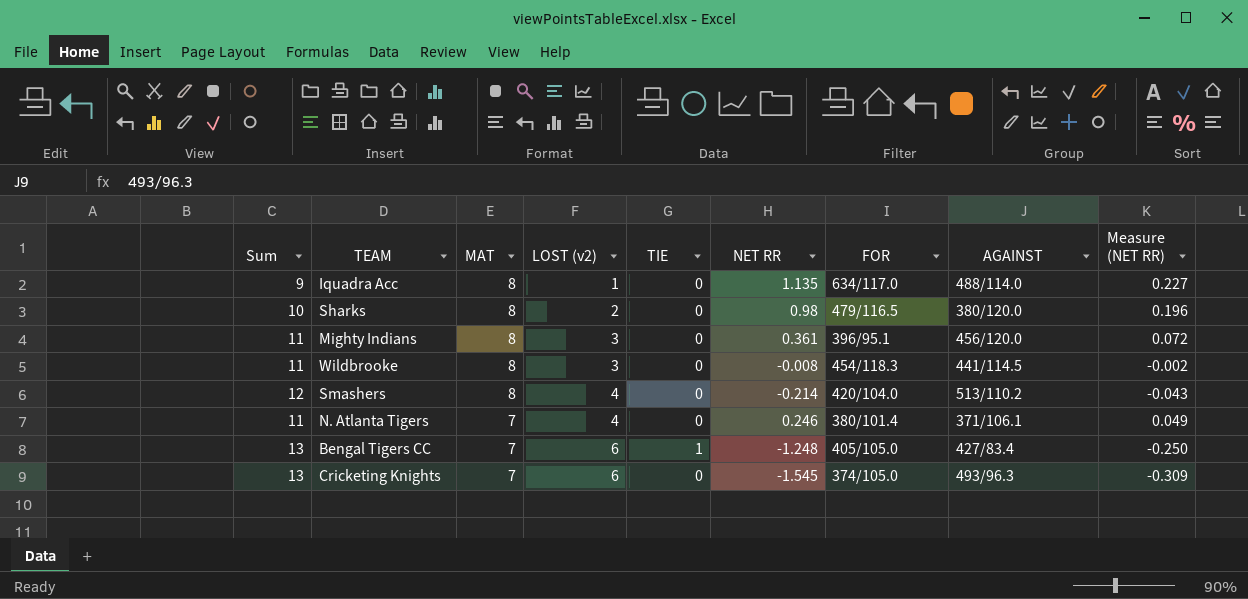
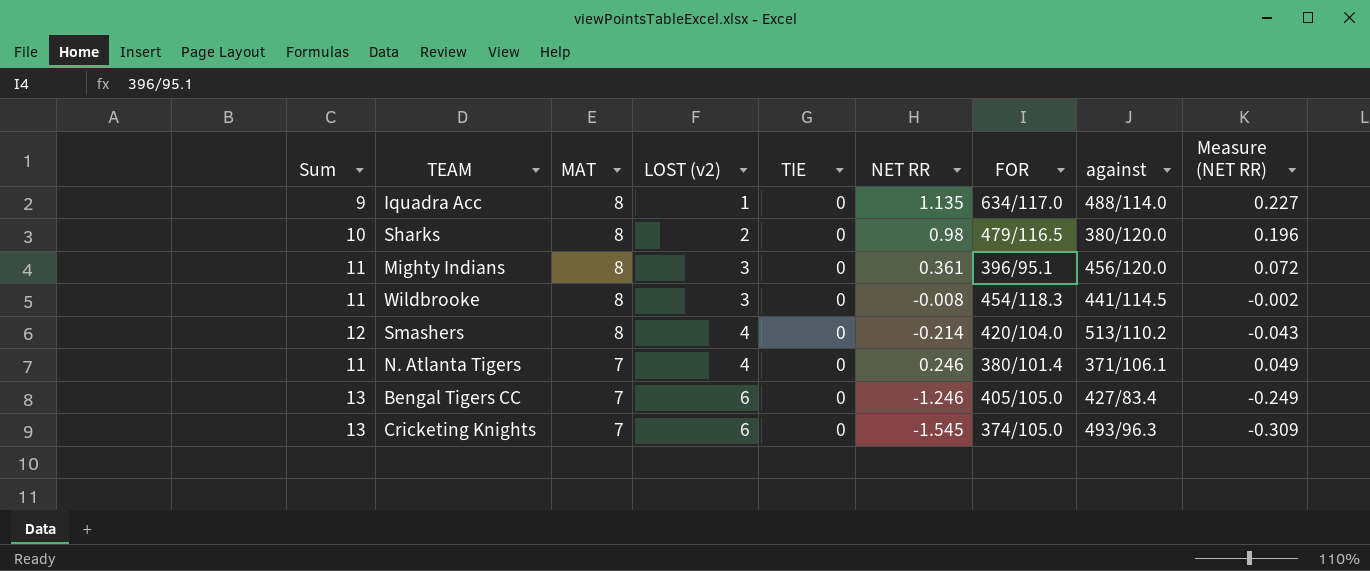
column name: AGAINST -> against
Bengal Tigers CC | TIE: 1 -> 0
Bengal Tigers CC | NET RR: -1.248 -> -1.246
Bengal Tigers CC | Measure (NET RR): -0.250 -> -0.249

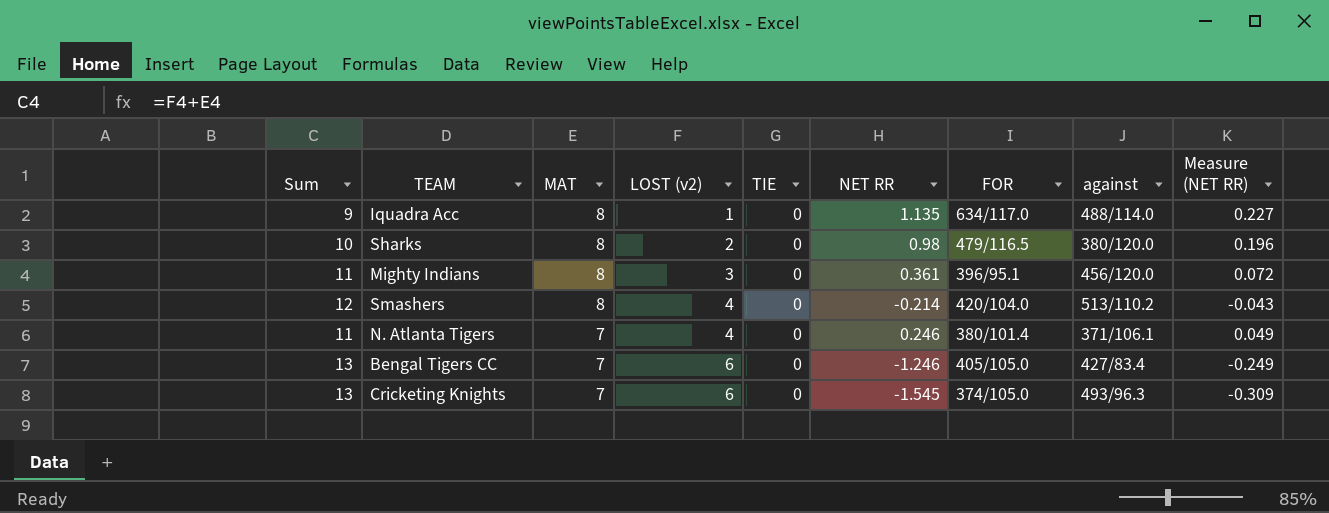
row Wildbrooke: 11 | 8 | 3 | 0 | -0.008 | 454/118.3 | 441/114.5 | -0.002 -> none

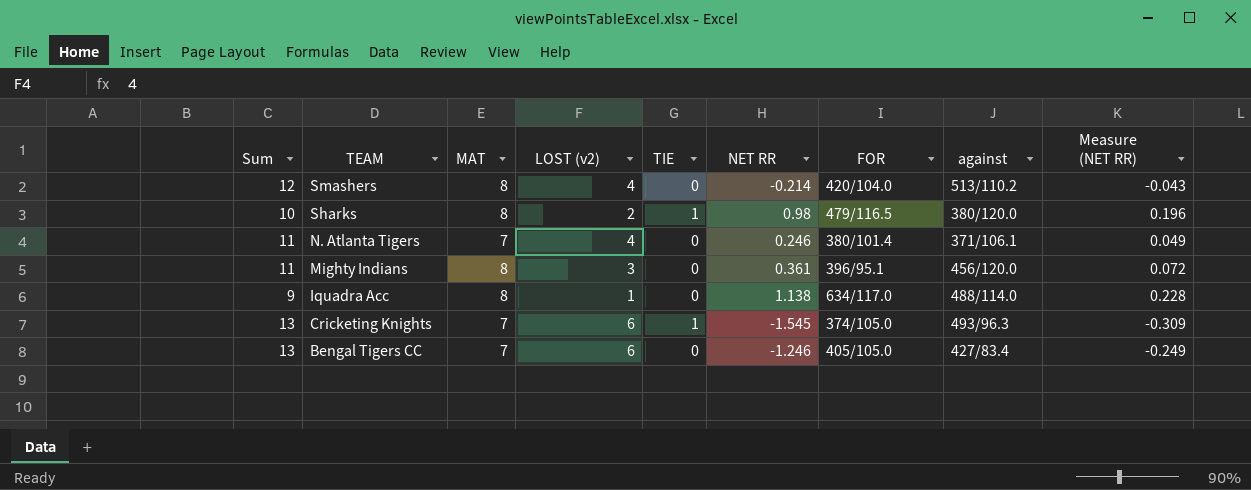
row order: MAT descending -> TEAM descending
Sharks | TIE: 0 -> 1
Iquadra Acc | NET RR: 1.135 -> 1.138
Iquadra Acc | Measure (NET RR): 0.227 -> 0.228
Cricketing Knights | TIE: 0 -> 1

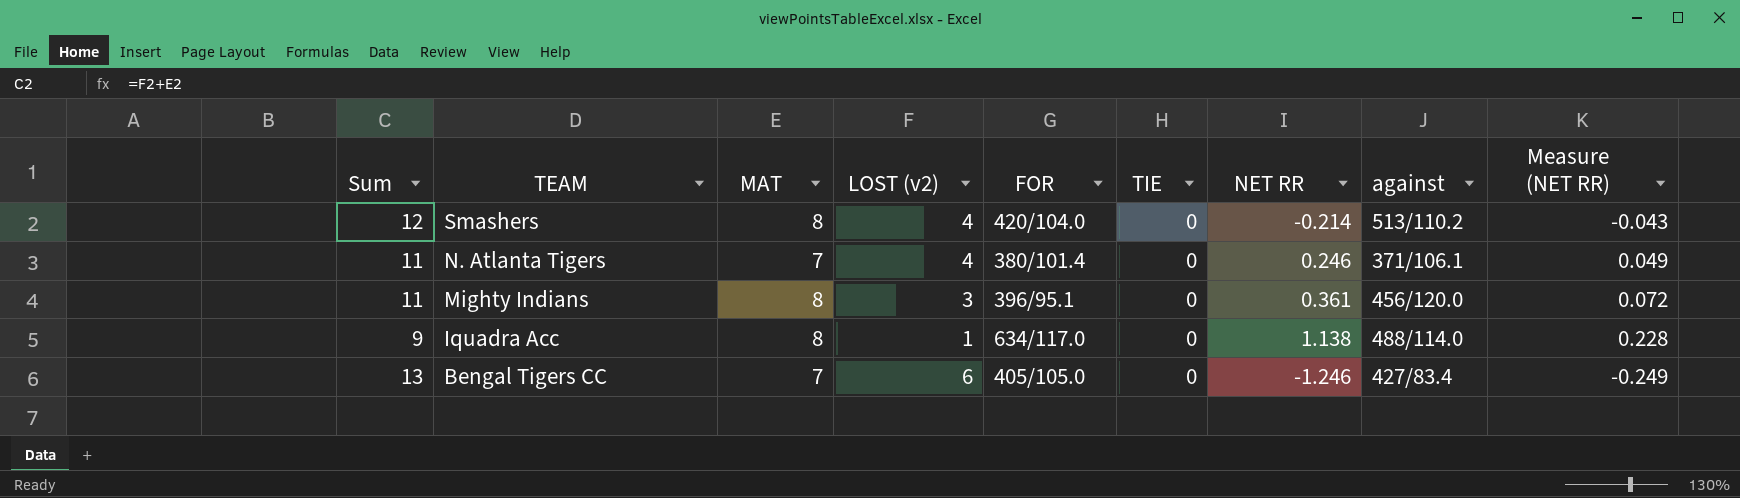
column FOR | position: 7 -> 5
row Sharks: 10 | 8 | 2 | 1 | 0.98 | 479/116.5 | 380/120.0 | 0.196 -> none
row Cricketing Knights: 13 | 7 | 6 | 1 | -1.545 | 374/105.0 | 493/96.3 | -0.309 -> none

